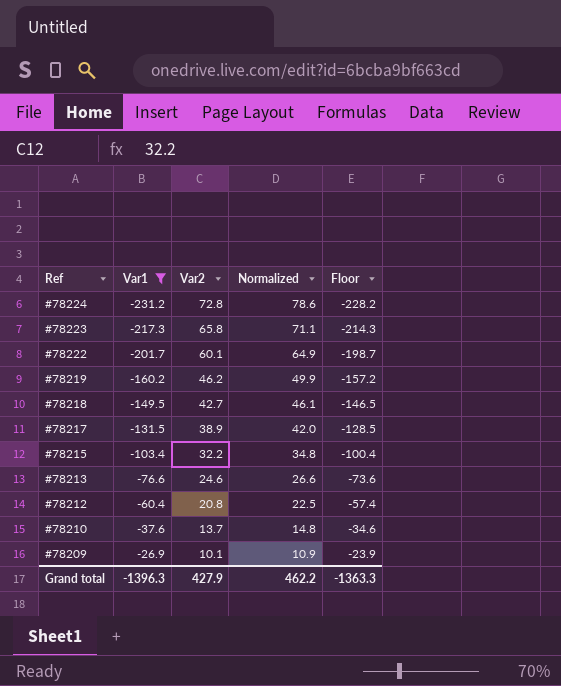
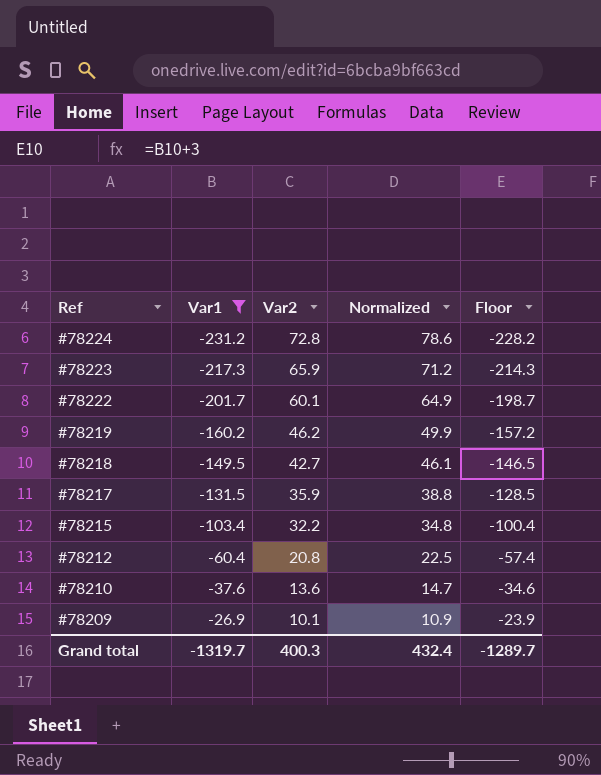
row #78213: -76.6 | 24.6 | 26.6 | -73.6 -> none
#78223 | Var2: 65.8 -> 65.9
#78223 | Normalized: 71.1 -> 71.2
#78217 | Var2: 38.9 -> 35.9
#78217 | Normalized: 42.0 -> 38.8
#78210 | Var2: 13.7 -> 13.6
#78210 | Normalized: 14.8 -> 14.7
Grand total | Var1: -1396.3 -> -1319.7
Grand total | Var2: 427.9 -> 400.3
Grand total | Normalized: 462.2 -> 432.4
Grand total | Floor: -1363.3 -> -1289.7

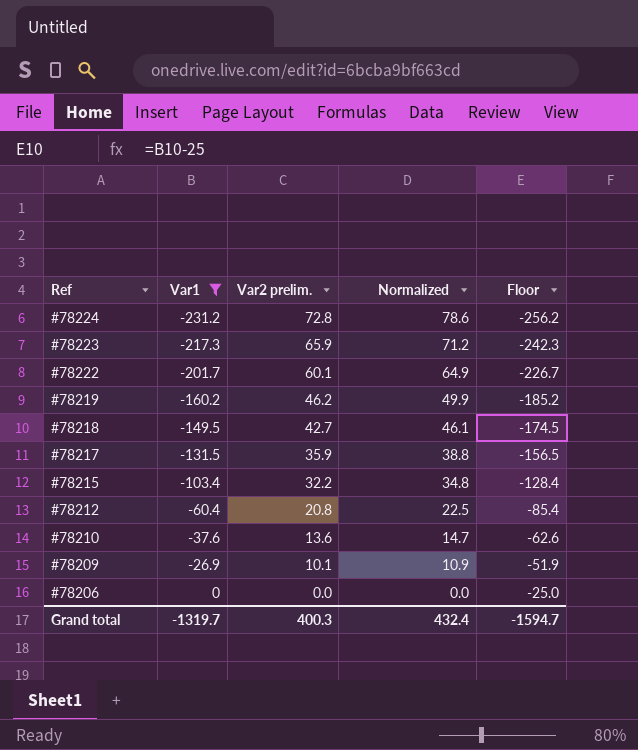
column name: Var2 -> Var2 prelim.
column Floor | formula: [Var1] + 3 -> [Var1] - 25
row #78206: none -> 0 | 0.0 | 0.0 | -25.0
Grand total | Floor: -1289.7 -> -1594.7

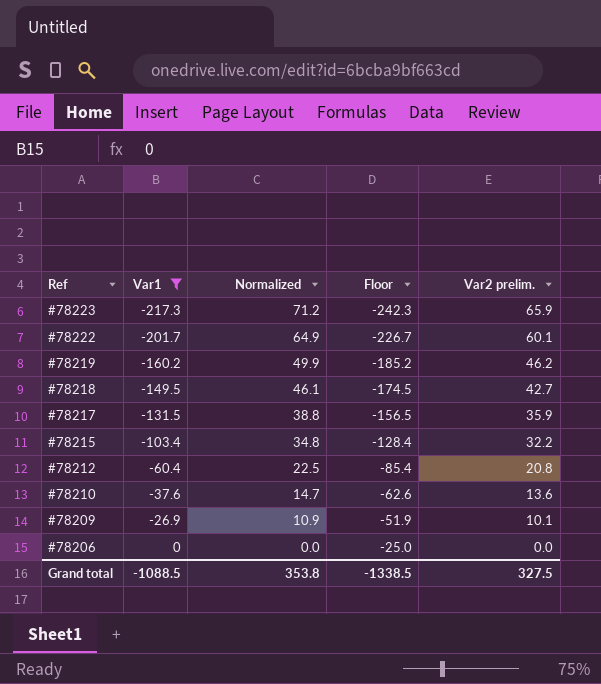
column Var2 prelim. | position: 3 -> 5
row #78224: -231.2 | 72.8 | 78.6 | -256.2 -> none
Grand total | Var1: -1319.7 -> -1088.5
Grand total | Normalized: 432.4 -> 353.8
Grand total | Floor: -1594.7 -> -1338.5
Grand total | Var2 prelim.: 400.3 -> 327.5

